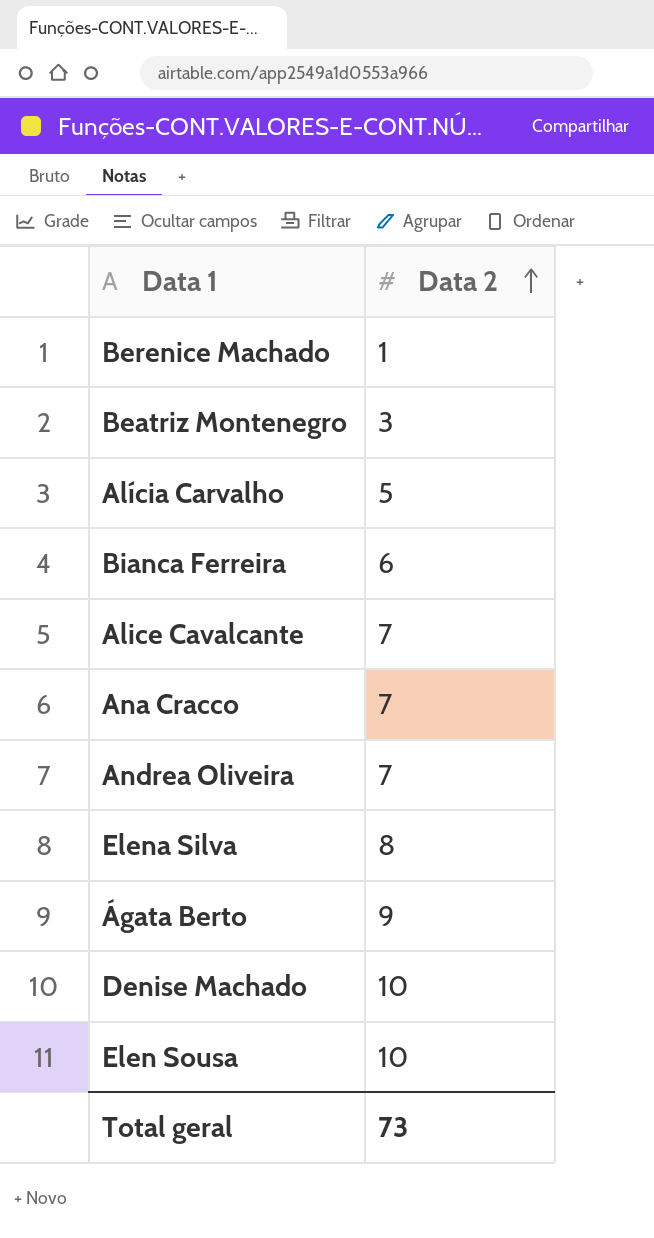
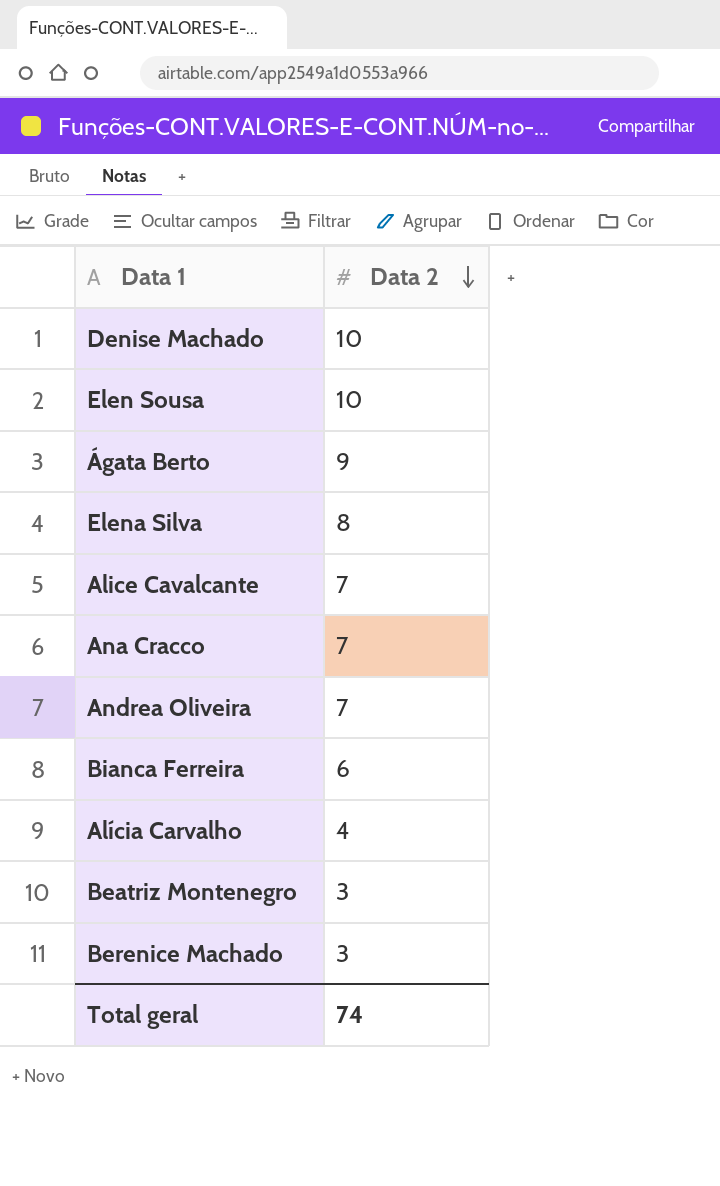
row order: Data 2 ascending -> Data 2 descending
Alícia Carvalho | Data 2: 5 -> 4
Berenice Machado | Data 2: 1 -> 3
Total geral | Data 2: 73 -> 74

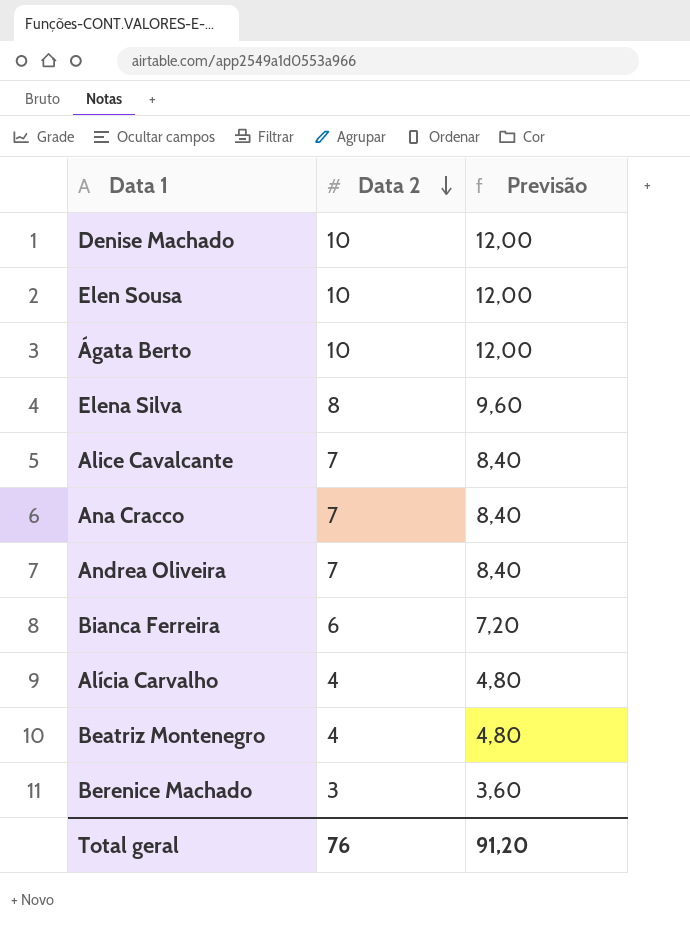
column Previsão | formula: none -> [Data 2] * 1,2
Ágata Berto | Data 2: 9 -> 10
Beatriz Montenegro | Data 2: 3 -> 4
Total geral | Data 2: 74 -> 76

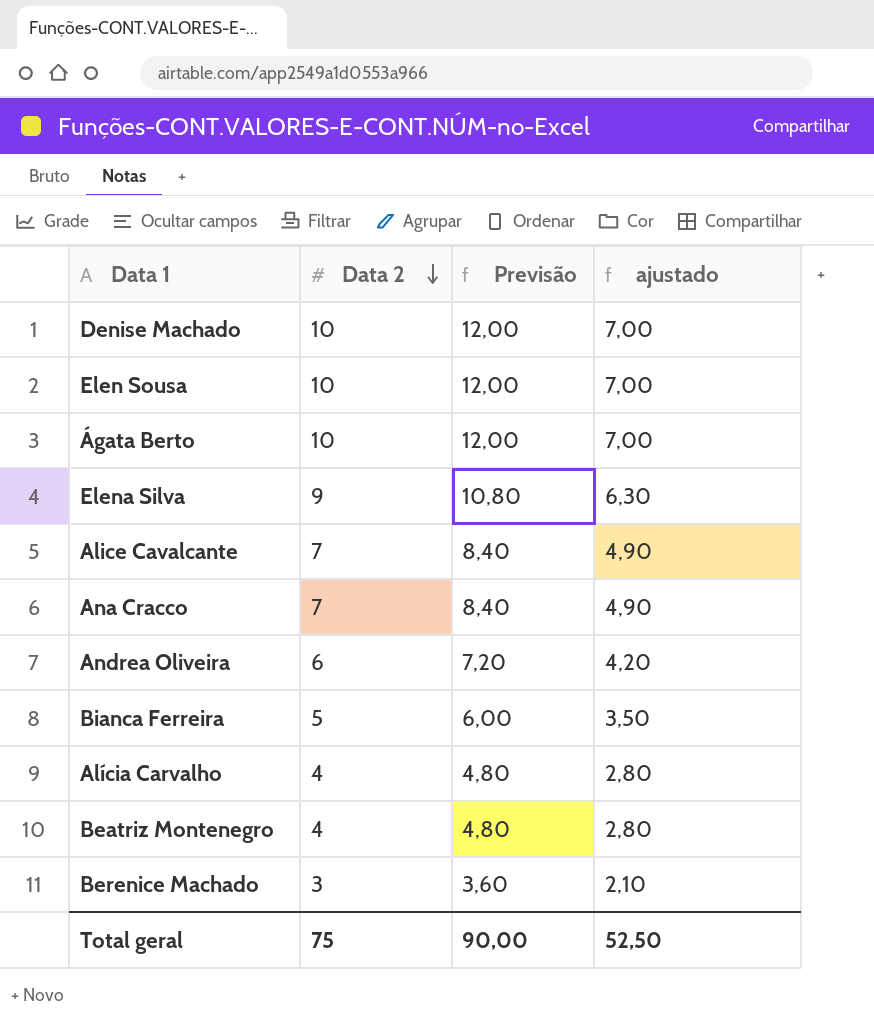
column ajustado | formula: none -> [Data 2] * 0,7
Elena Silva | Data 2: 8 -> 9
Elena Silva | Previsão: 9,60 -> 10,80
Andrea Oliveira | Data 2: 7 -> 6
Andrea Oliveira | Previsão: 8,40 -> 7,20
Bianca Ferreira | Data 2: 6 -> 5
Bianca Ferreira | Previsão: 7,20 -> 6,00
Total geral | Data 2: 76 -> 75
Total geral | Previsão: 91,20 -> 90,00

